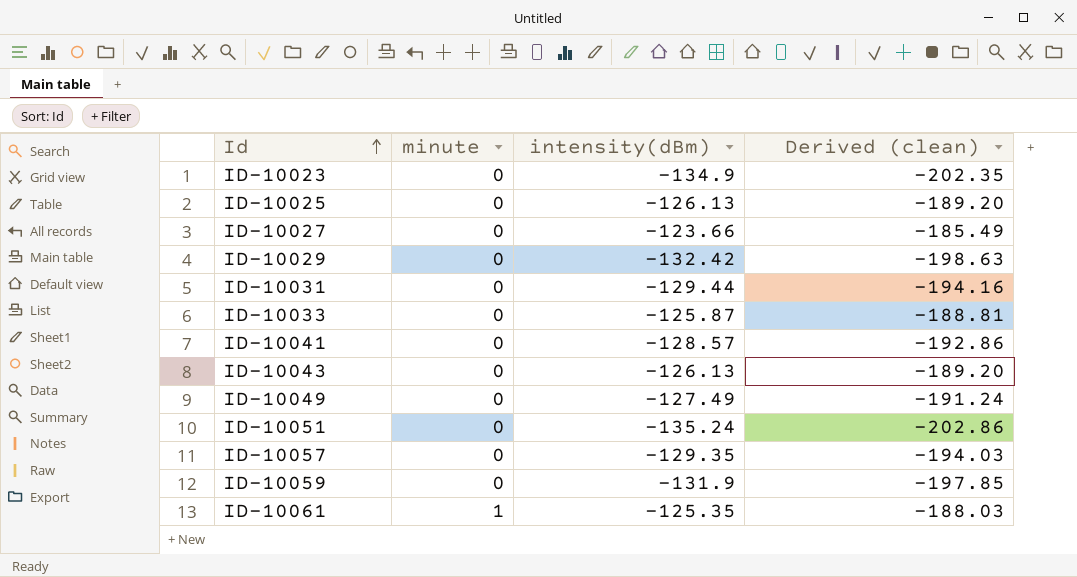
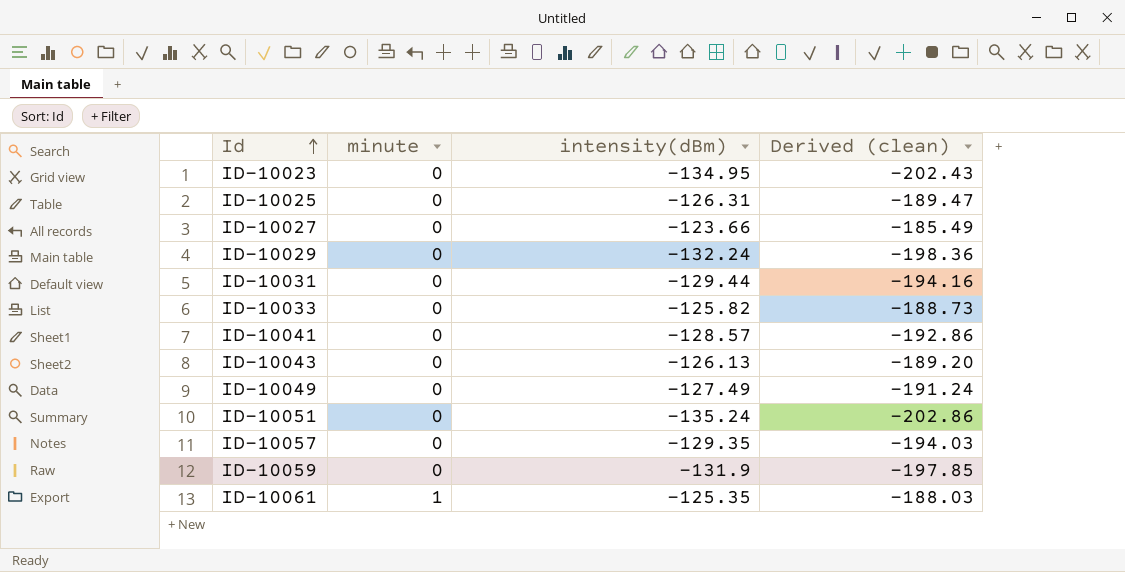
ID-10023 | intensity(dBm): -134.9 -> -134.95
ID-10023 | Derived (clean): -202.35 -> -202.43
ID-10025 | intensity(dBm): -126.13 -> -126.31
ID-10025 | Derived (clean): -189.20 -> -189.47
ID-10029 | intensity(dBm): -132.42 -> -132.24
ID-10029 | Derived (clean): -198.63 -> -198.36
ID-10033 | intensity(dBm): -125.87 -> -125.82
ID-10033 | Derived (clean): -188.81 -> -188.73

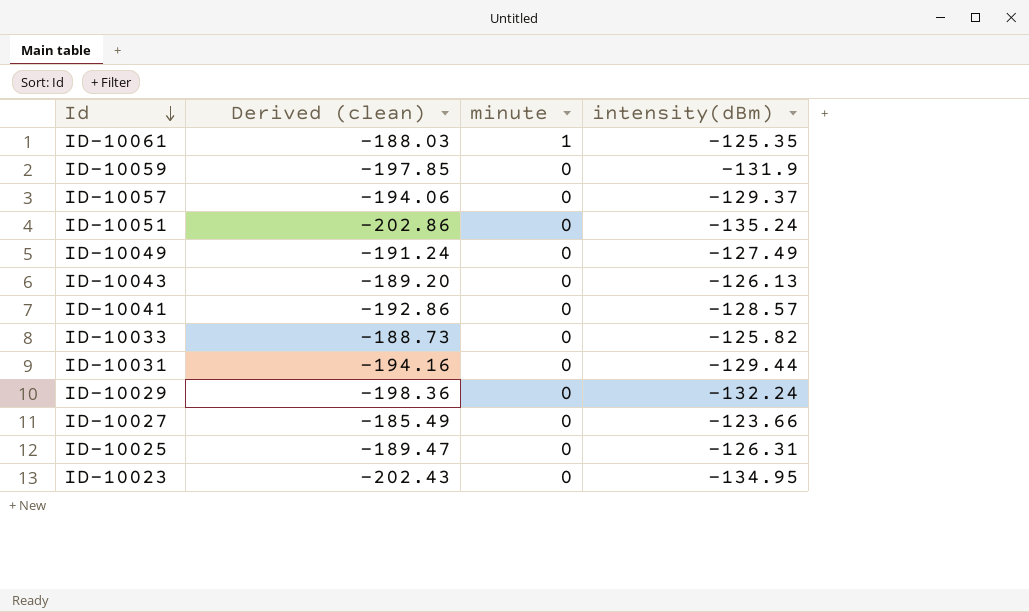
row order: Id ascending -> Id descending
column Derived (clean) | position: 4 -> 2
ID-10057 | Derived (clean): -194.03 -> -194.06
ID-10057 | intensity(dBm): -129.35 -> -129.37

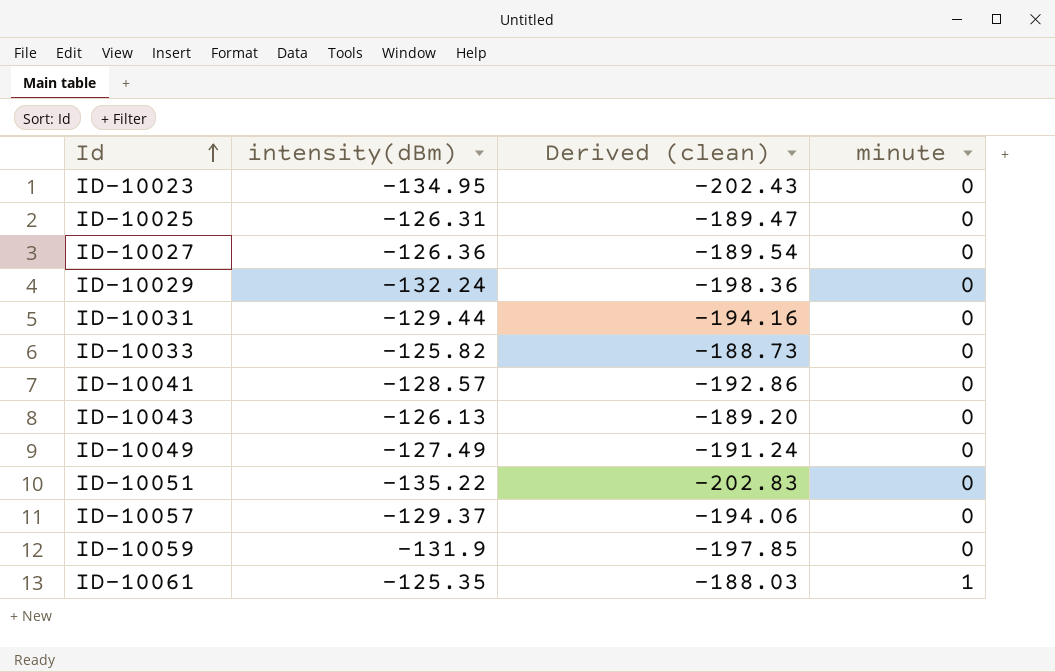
row order: Id descending -> Id ascending
column intensity(dBm) | position: 4 -> 2
ID-10027 | intensity(dBm): -123.66 -> -126.36
ID-10027 | Derived (clean): -185.49 -> -189.54
ID-10051 | intensity(dBm): -135.24 -> -135.22
ID-10051 | Derived (clean): -202.86 -> -202.83

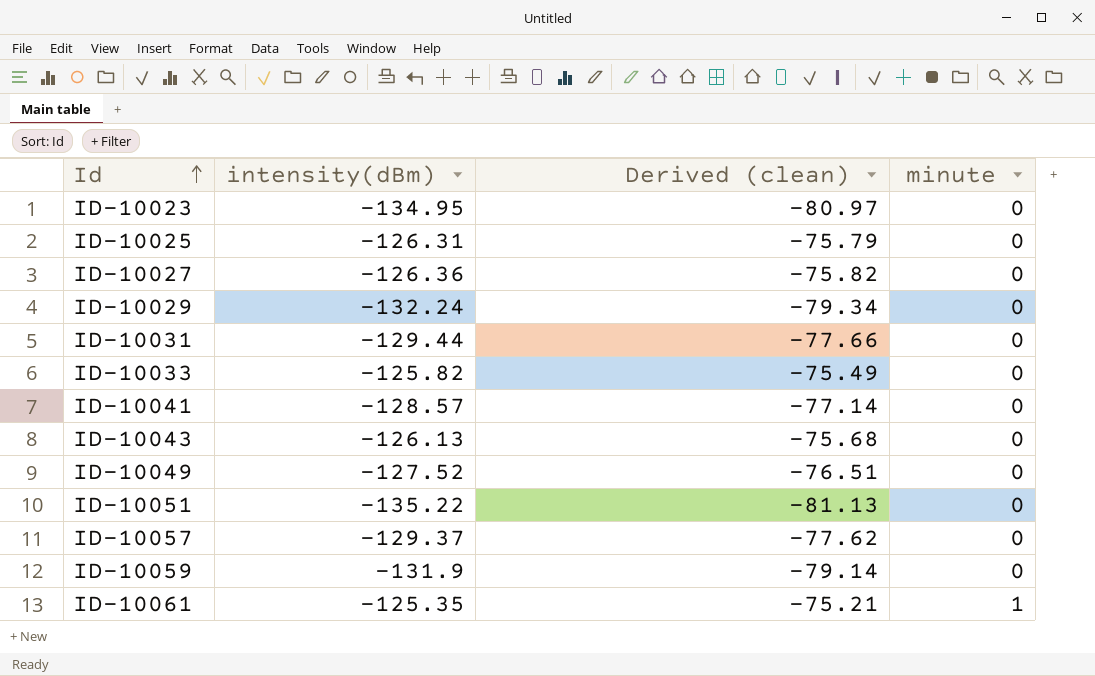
column Derived (clean) | formula: [intensity(dBm)] * 1.5 -> [intensity(dBm)] * 0.6
ID-10049 | intensity(dBm): -127.49 -> -127.52

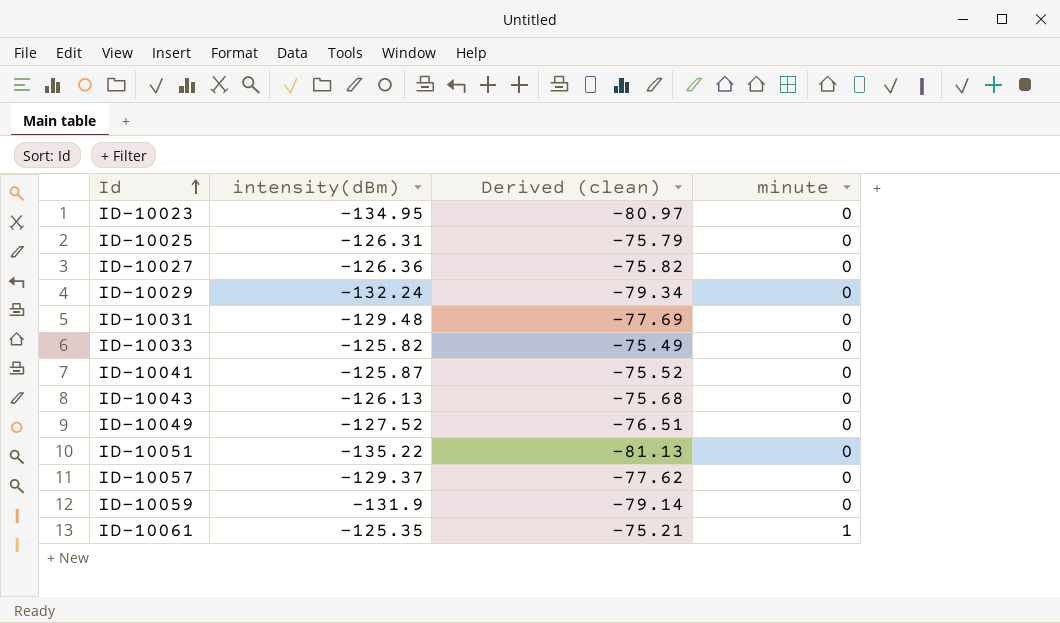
ID-10031 | intensity(dBm): -129.44 -> -129.48
ID-10031 | Derived (clean): -77.66 -> -77.69
ID-10041 | intensity(dBm): -128.57 -> -125.87
ID-10041 | Derived (clean): -77.14 -> -75.52

